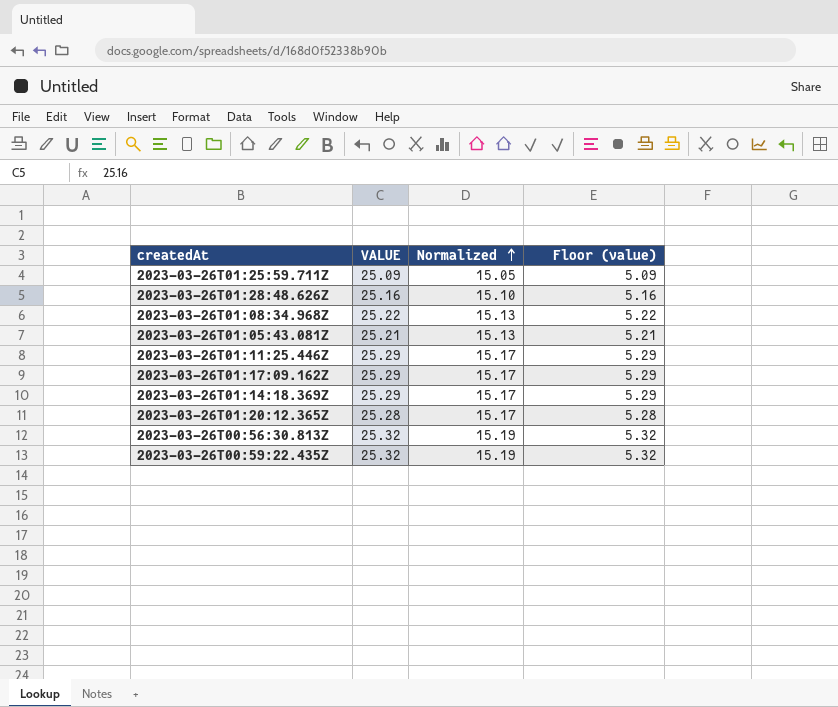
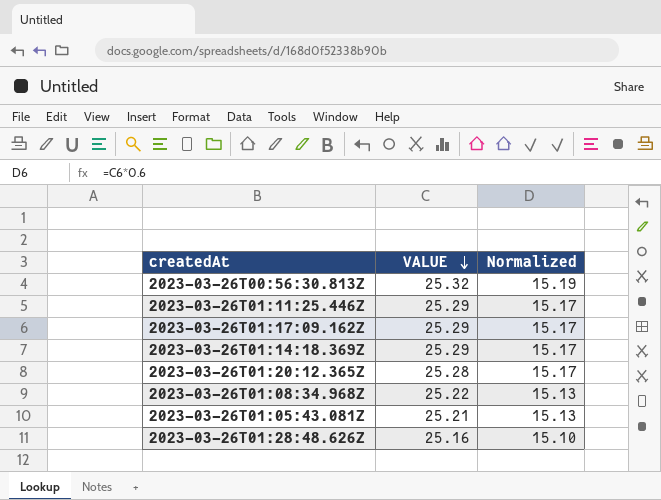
row order: Normalized ascending -> VALUE descending
column Floor (value) | formula: [VALUE] - 20 -> none
row 2023-03-26T01:25:59.711Z: 25.09 | 15.05 | 5.09 -> none
row 2023-03-26T00:59:22.435Z: 25.32 | 15.19 | 5.32 -> none

